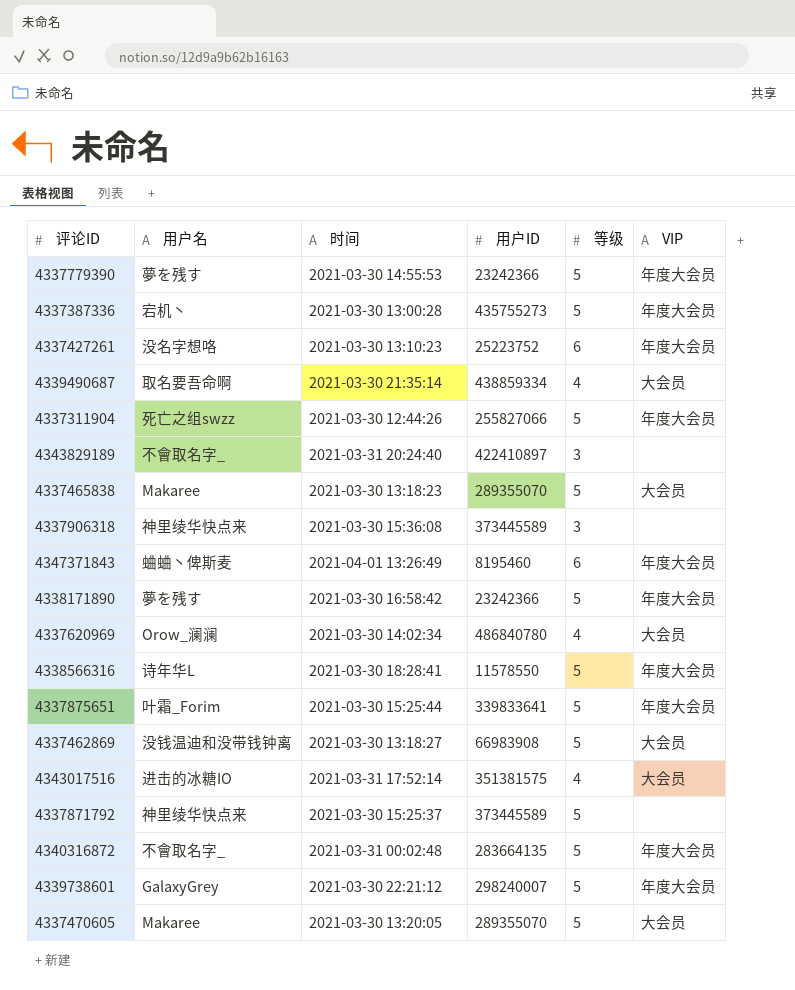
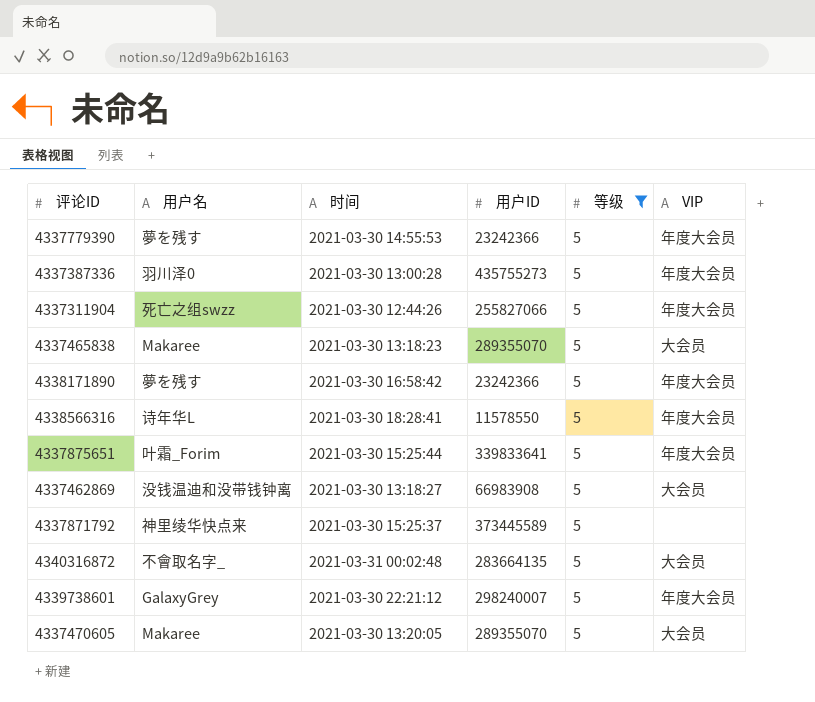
filter: none -> 等级 = 5
4337387336 | 用户名: 宕机丶 -> 羽川泽0
4340316872 | VIP: 年度大会员 -> 大会员

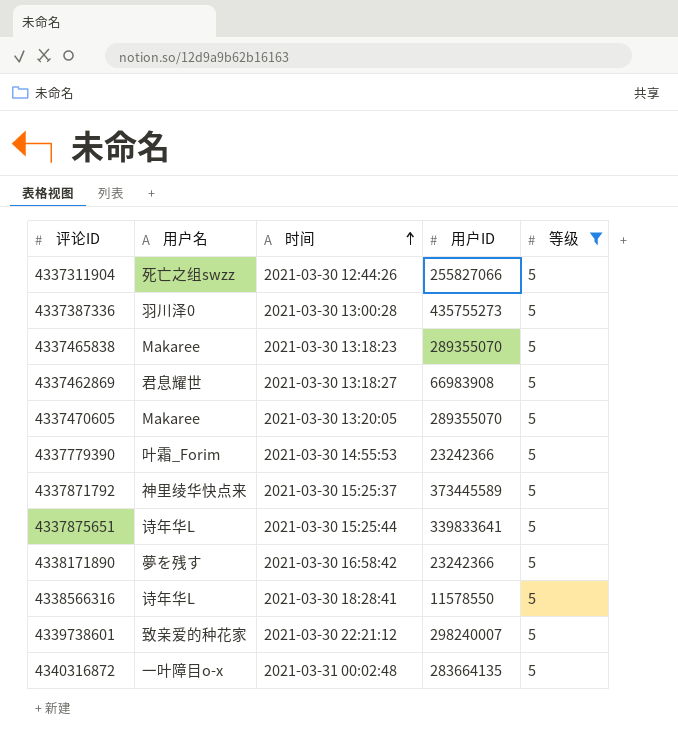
row order: none -> 时间 ascending
column VIP | position: 6 -> none
4337462869 | 用户名: 没钱温迪和没带钱钟离 -> 君息耀世
4337779390 | 用户名: 夢を残す -> 叶霜_Forim
4337875651 | 用户名: 叶霜_Forim -> 诗年华L
4339738601 | 用户名: GalaxyGrey -> 致亲爱的种花家
4340316872 | 用户名: 不會取名字_ -> 一叶障目o-x

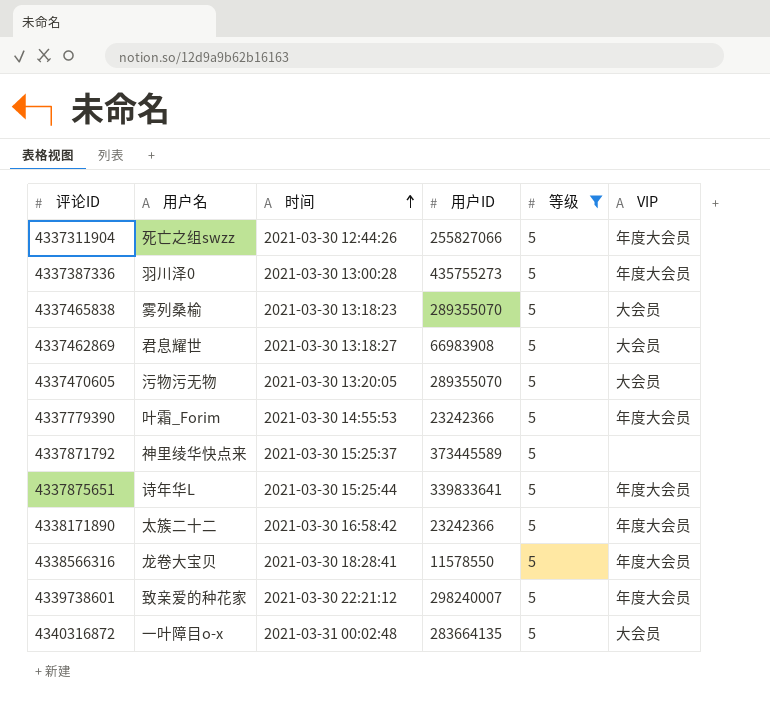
column VIP | position: none -> 6
4337465838 | 用户名: Makaree -> 雾列桑榆
4337470605 | 用户名: Makaree -> 污物污无物
4338171890 | 用户名: 夢を残す -> 太簇二十二
4338566316 | 用户名: 诗年华L -> 龙卷大宝贝

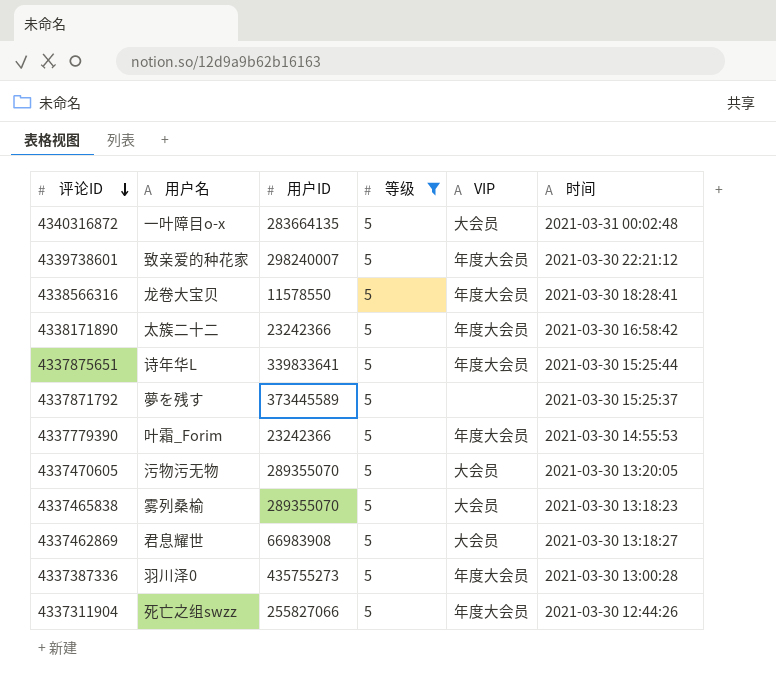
row order: 时间 ascending -> 评论ID descending
column 时间 | position: 3 -> 6
4337871792 | 用户名: 神里绫华快点来 -> 夢を残す

